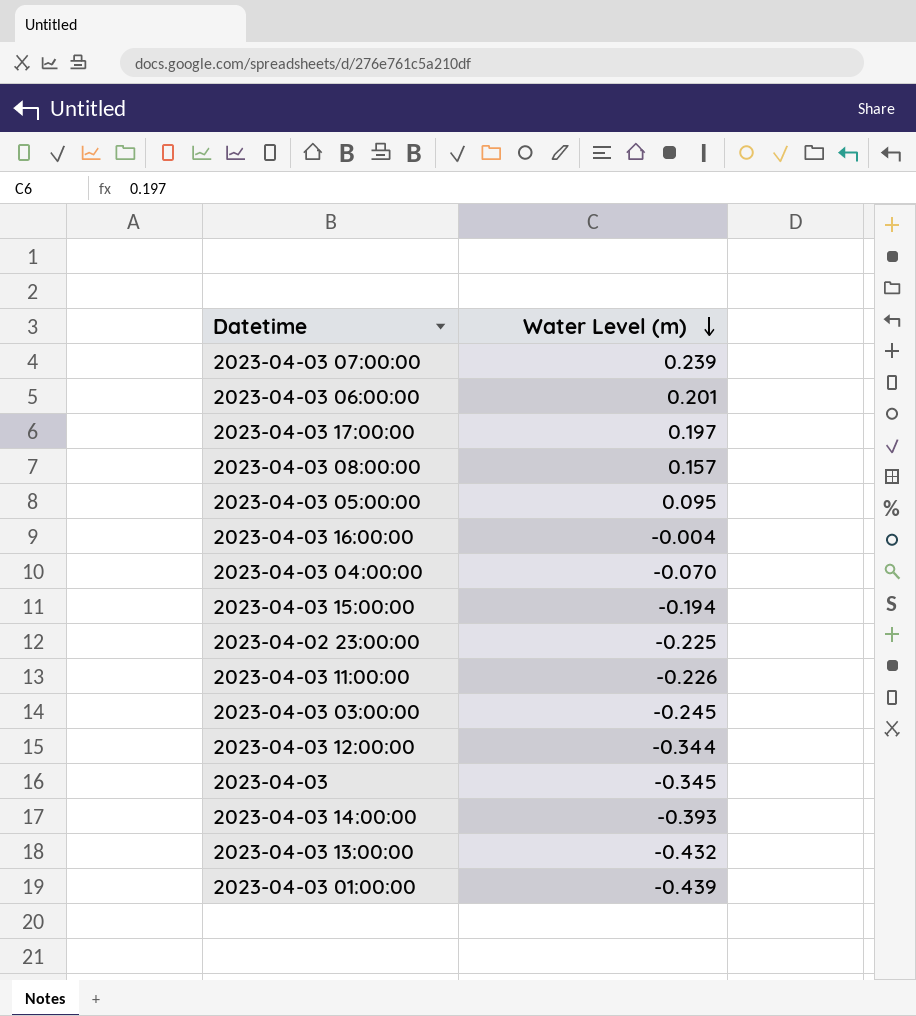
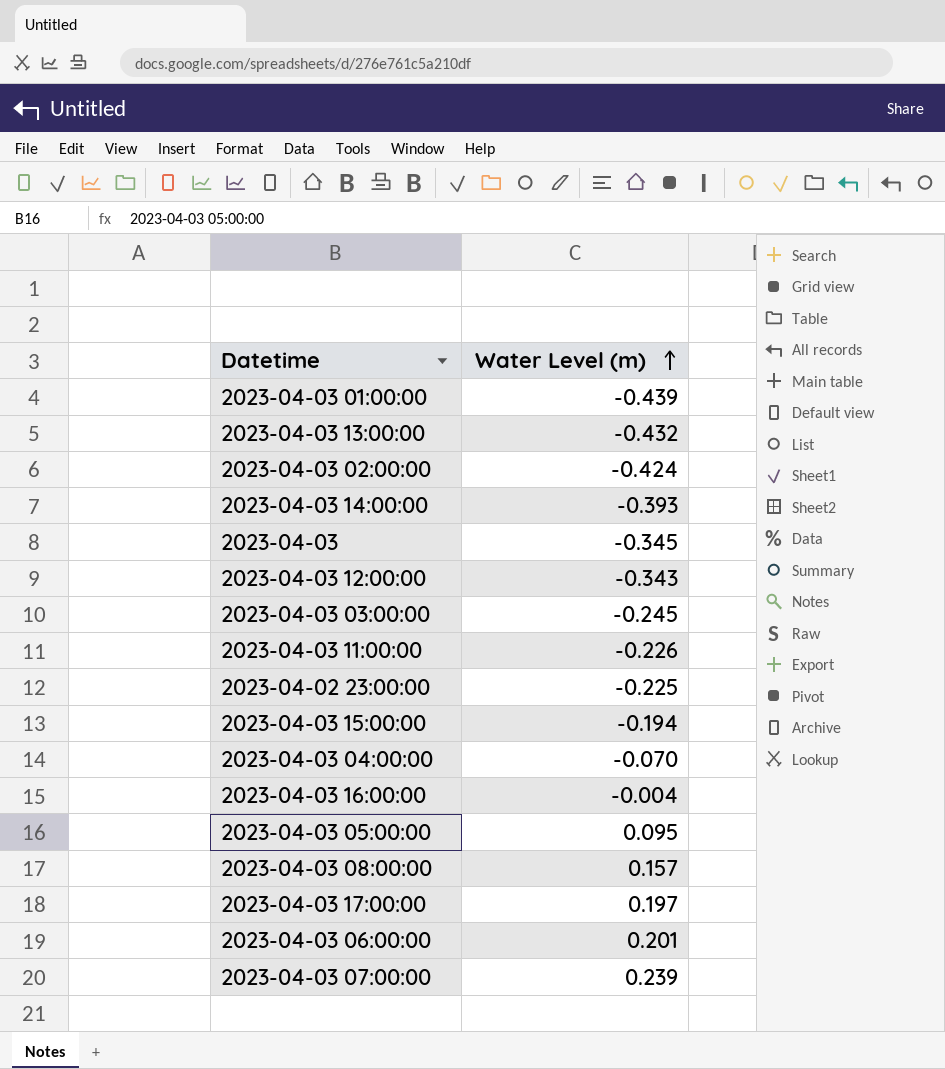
row order: Water Level (m) descending -> Water Level (m) ascending
row 2023-04-03 02:00:00: none -> -0.424
2023-04-03 12:00:00 | Water Level (m): -0.344 -> -0.343

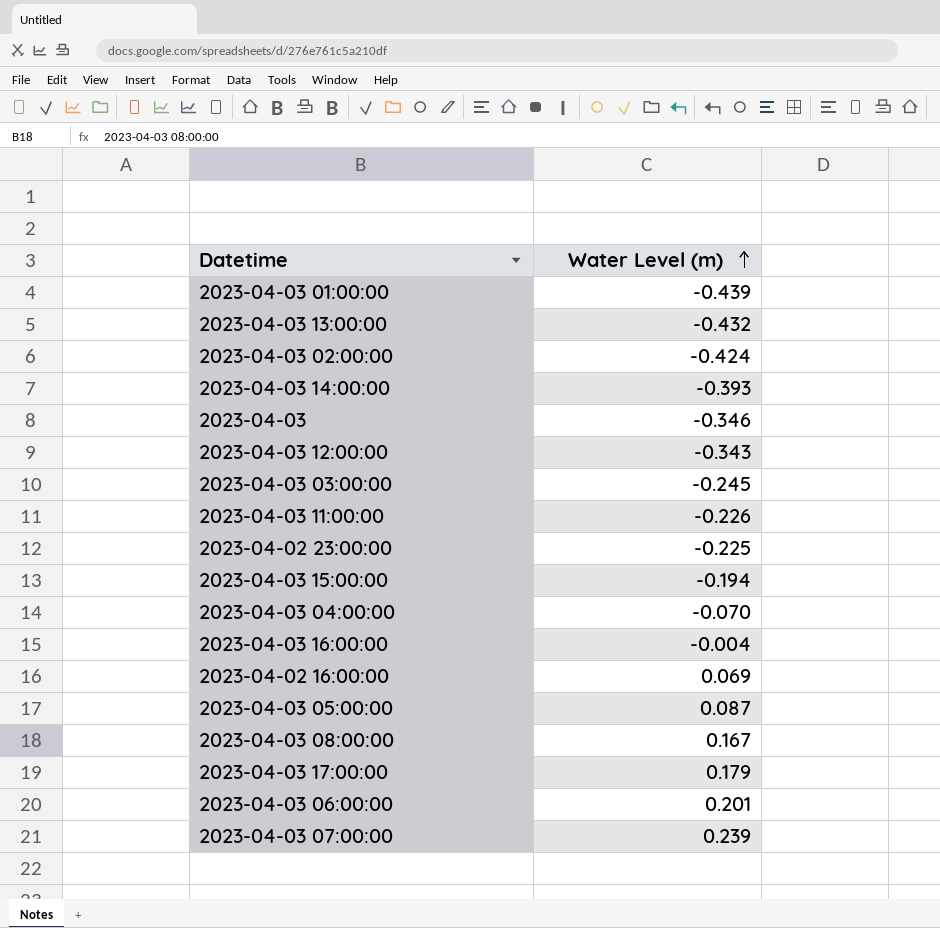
2023-04-03 | Water Level (m): -0.345 -> -0.346
row 2023-04-02 16:00:00: none -> 0.069
2023-04-03 05:00:00 | Water Level (m): 0.095 -> 0.087
2023-04-03 08:00:00 | Water Level (m): 0.157 -> 0.167
2023-04-03 17:00:00 | Water Level (m): 0.197 -> 0.179

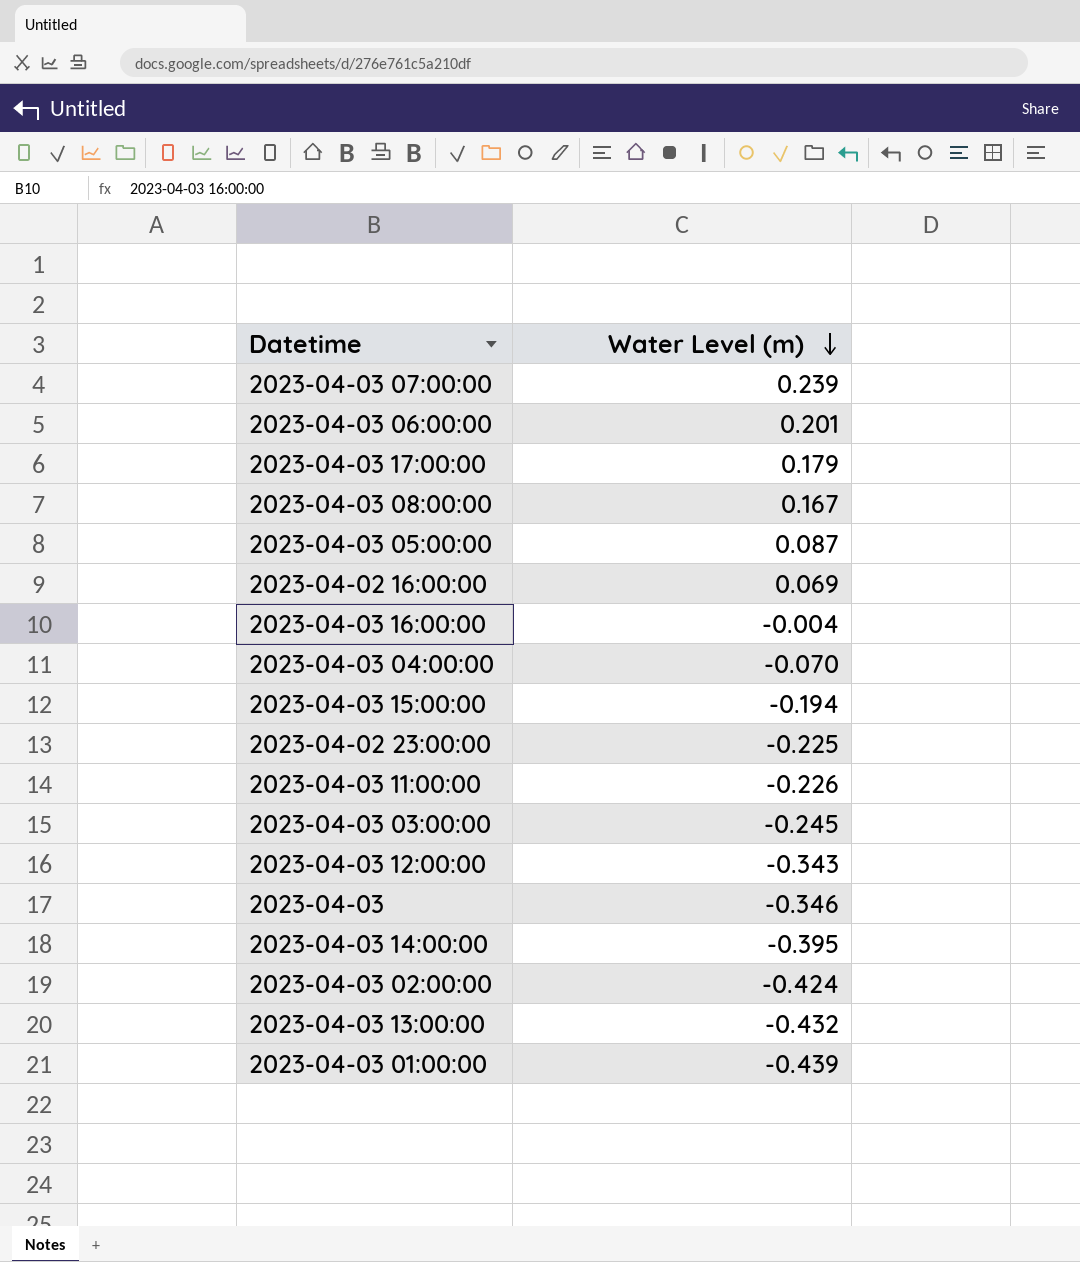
row order: Water Level (m) ascending -> Water Level (m) descending
2023-04-03 14:00:00 | Water Level (m): -0.393 -> -0.395

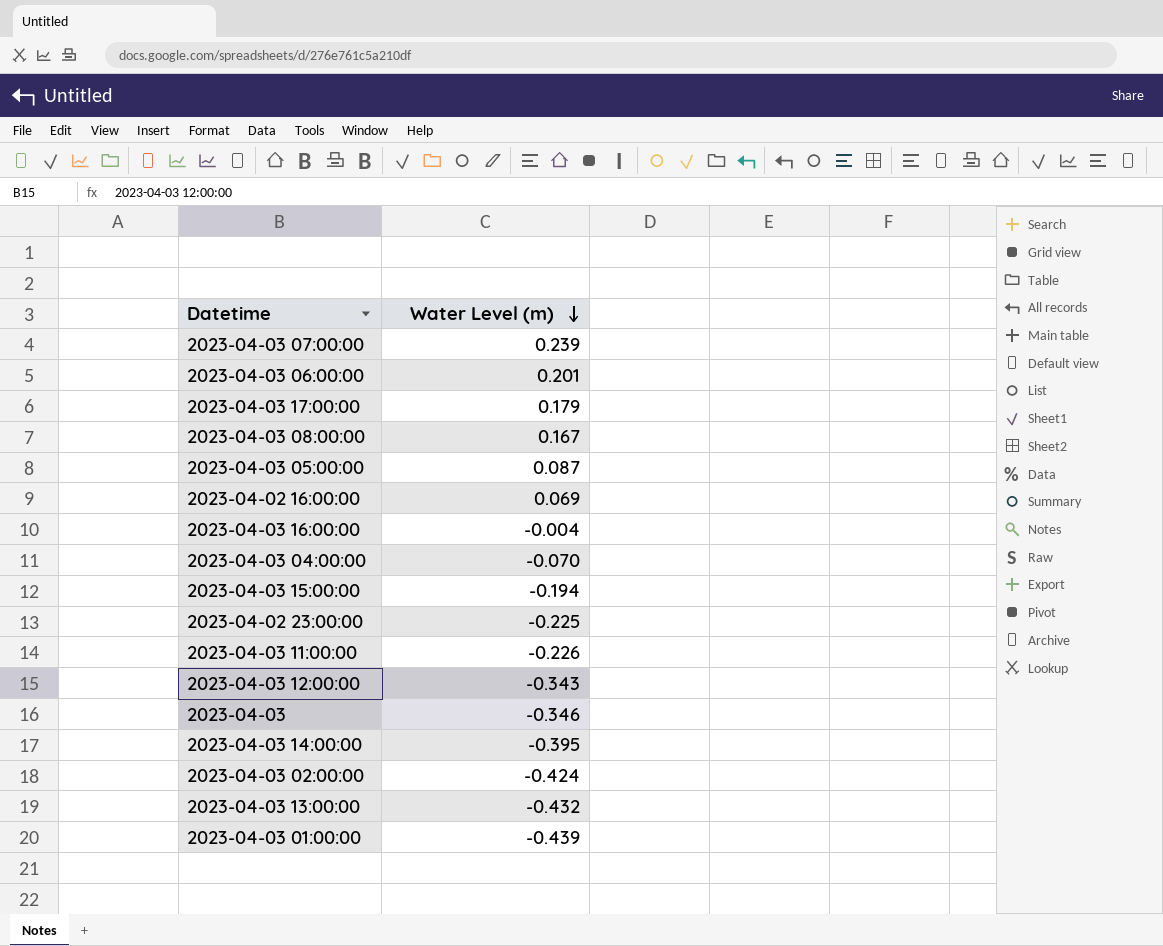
row 2023-04-03 03:00:00: -0.245 -> none

